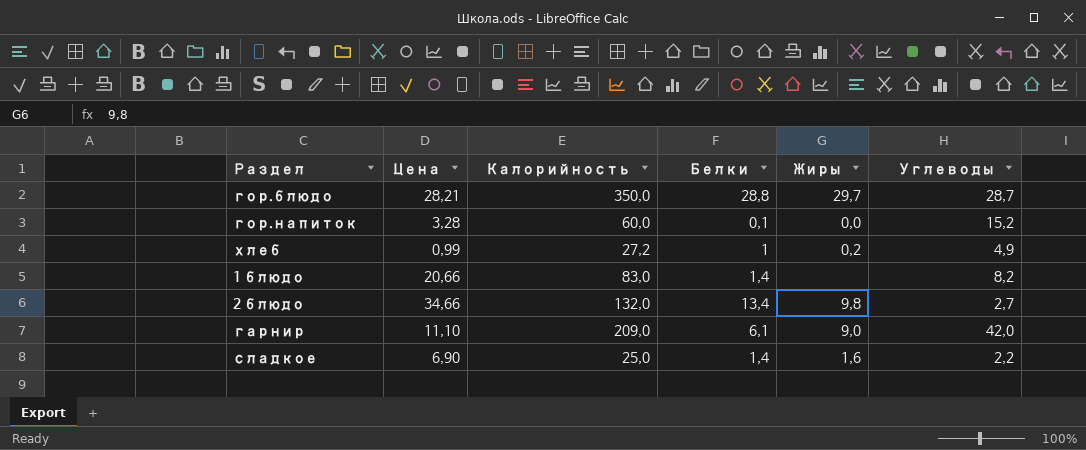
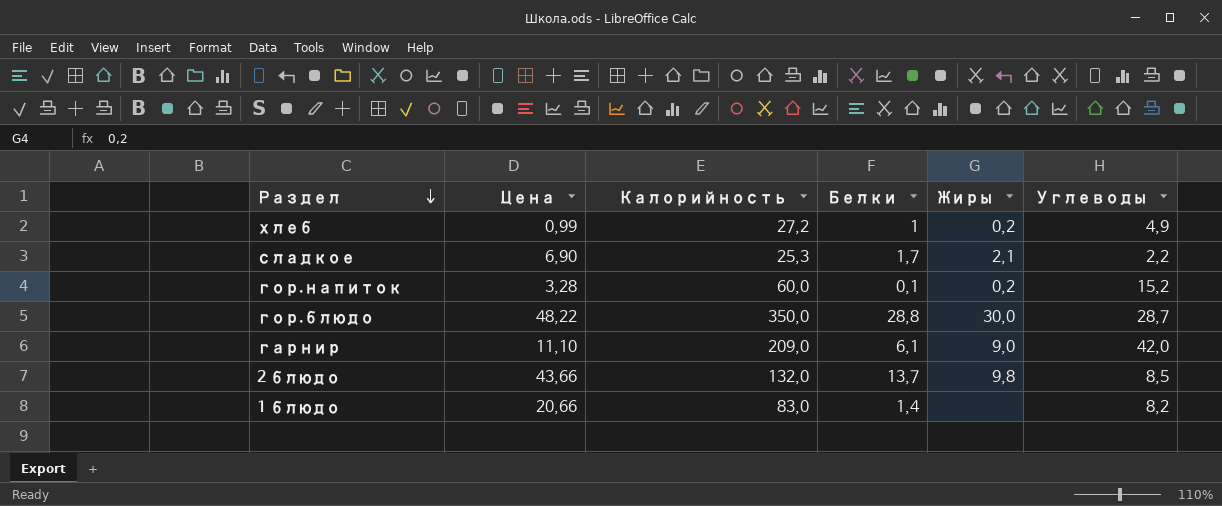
row order: none -> Раздел descending
сладкое | Калорийность: 25,0 -> 25,3
сладкое | Белки: 1,4 -> 1,7
сладкое | Жиры: 1,6 -> 2,1
гор.напиток | Жиры: 0,0 -> 0,2
гор.блюдо | Цена: 28,21 -> 48,22
гор.блюдо | Жиры: 29,7 -> 30,0
2 блюдо | Цена: 34,66 -> 43,66
2 блюдо | Белки: 13,4 -> 13,7
2 блюдо | Углеводы: 2,7 -> 8,5

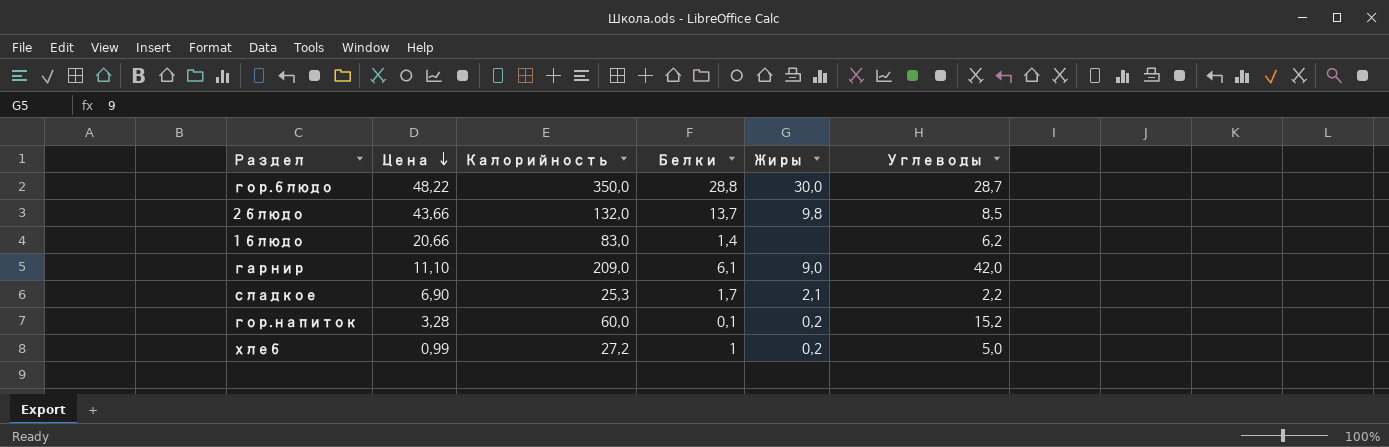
row order: Раздел descending -> Цена descending
1 блюдо | Углеводы: 8,2 -> 6,2
хлеб | Углеводы: 4,9 -> 5,0

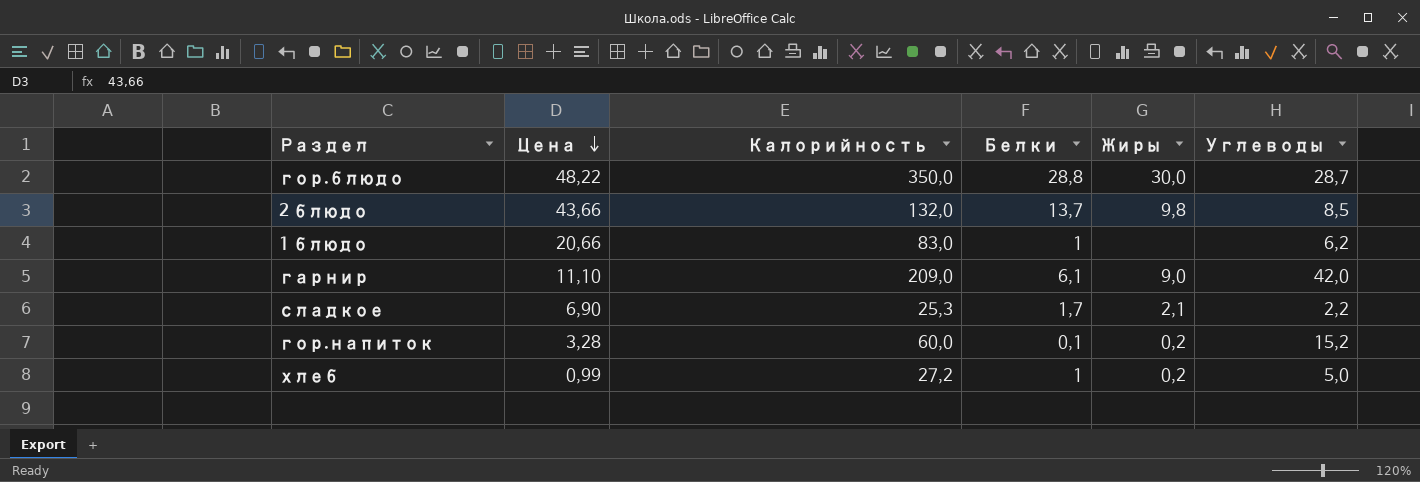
1 блюдо | Белки: 1,4 -> 1

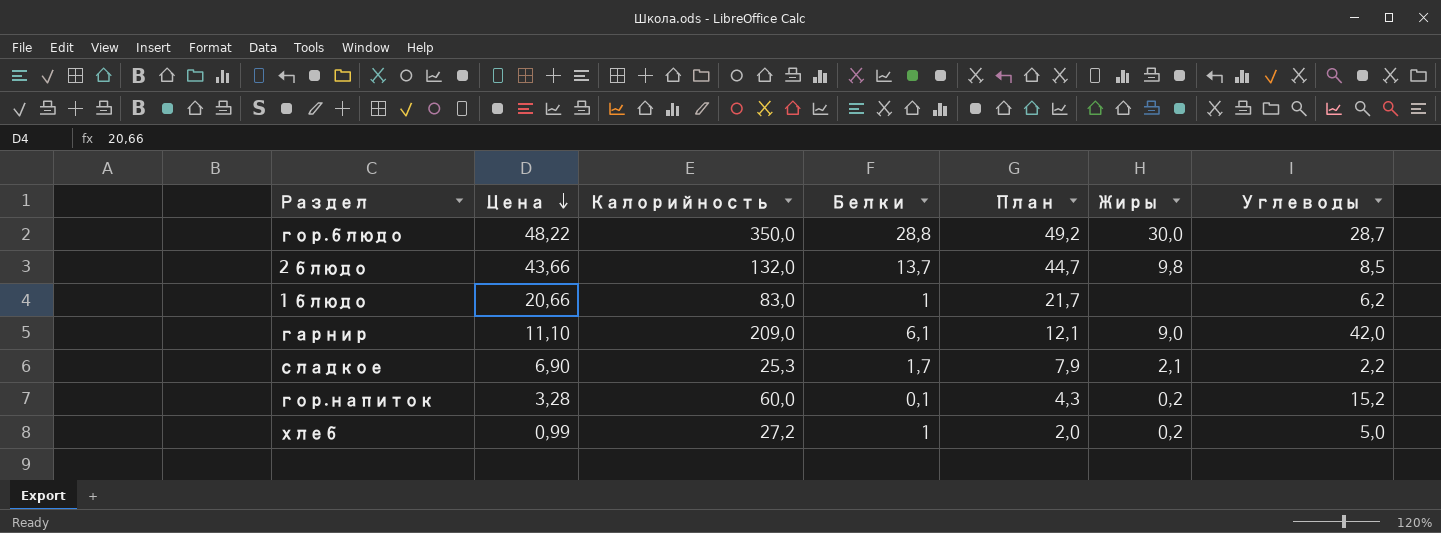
column План | formula: none -> [Цена] + 1

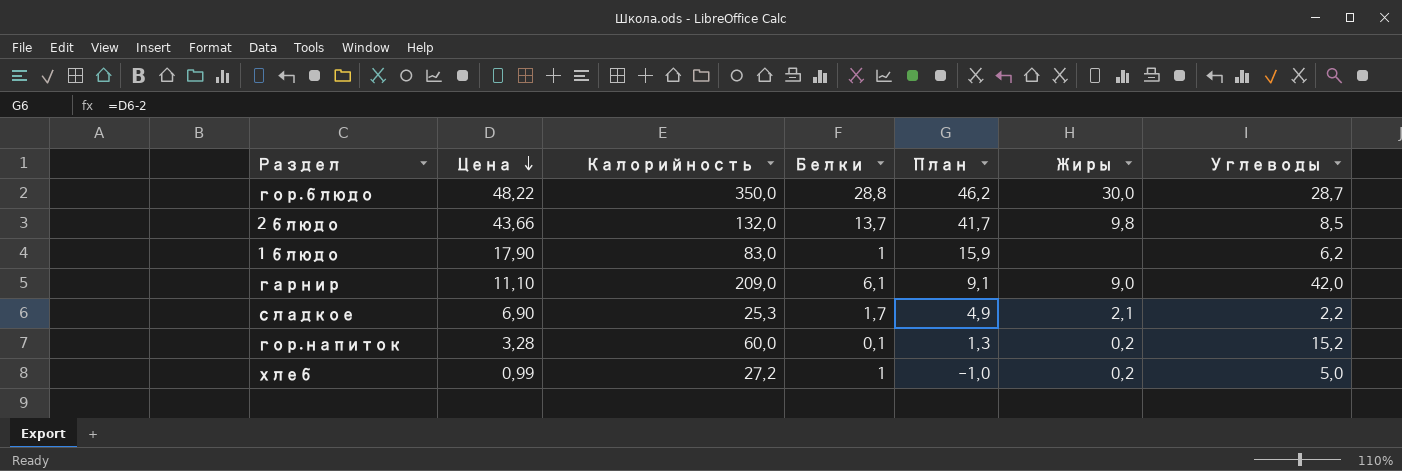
column План | formula: [Цена] + 1 -> [Цена] - 2
1 блюдо | Цена: 20,66 -> 17,90

